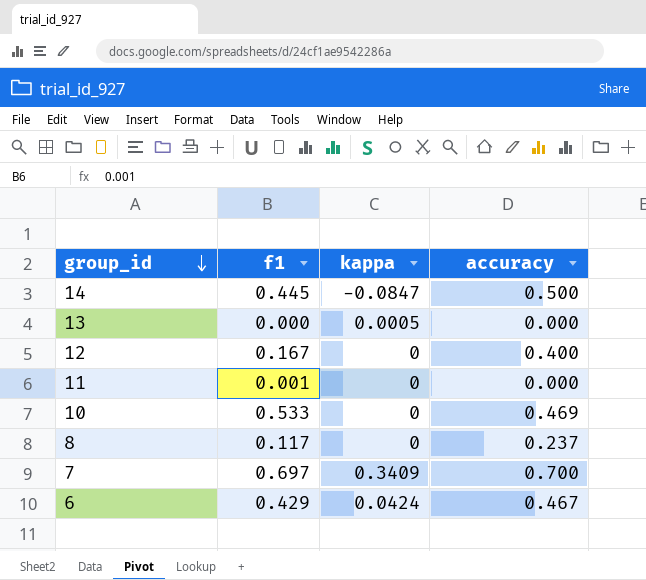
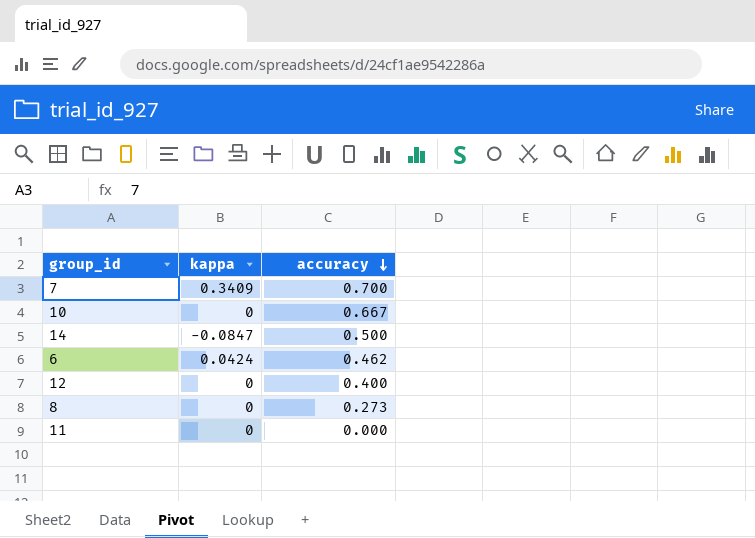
row order: group_id descending -> accuracy descending
column f1 | position: 2 -> none
row 13: 0.000 | 0.0005 | 0.000 -> none
10 | accuracy: 0.469 -> 0.667
6 | accuracy: 0.467 -> 0.462
8 | accuracy: 0.237 -> 0.273

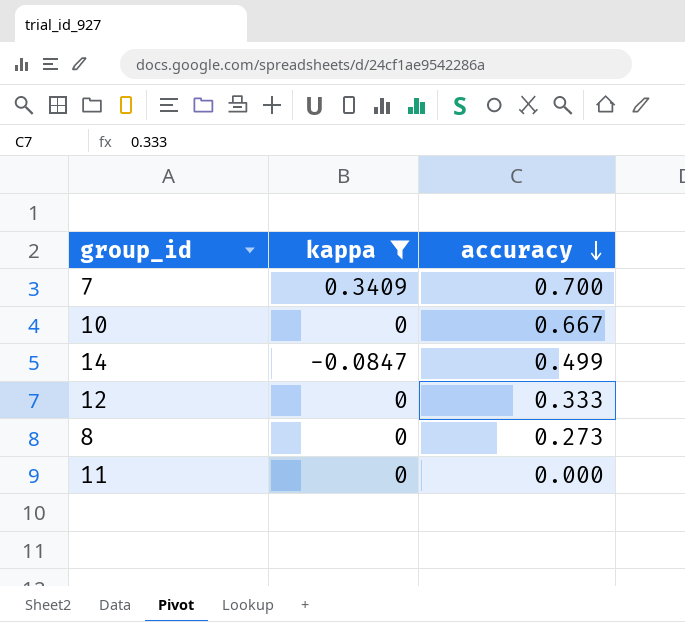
filter: none -> kappa != 0.0424
14 | accuracy: 0.500 -> 0.499
12 | accuracy: 0.400 -> 0.333

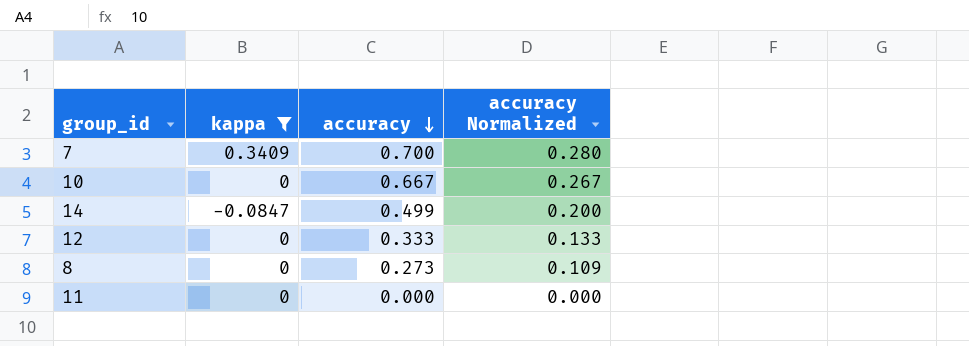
column accuracy Normalized | formula: none -> [accuracy] * 0.4

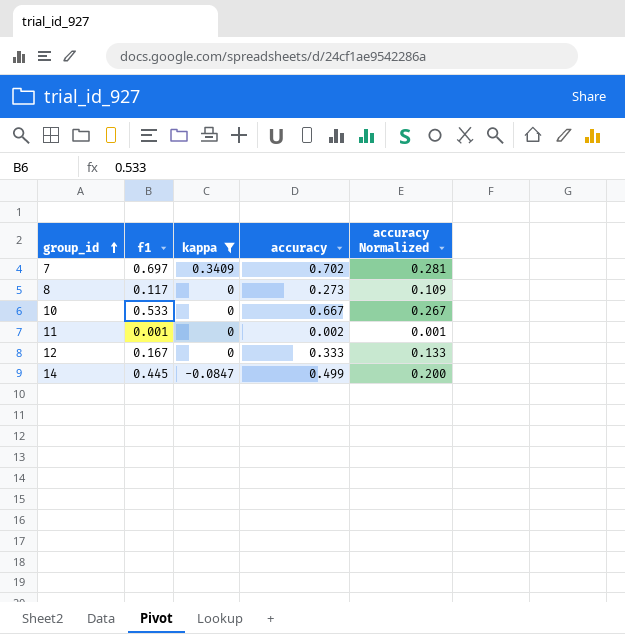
row order: accuracy descending -> group_id ascending
column f1 | position: none -> 2
7 | accuracy: 0.700 -> 0.702
7 | accuracy Normalized: 0.280 -> 0.281
11 | accuracy: 0.000 -> 0.002
11 | accuracy Normalized: 0.000 -> 0.001

